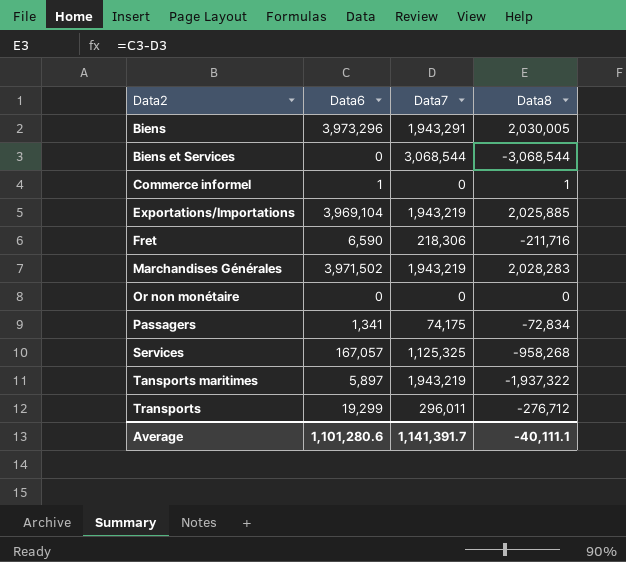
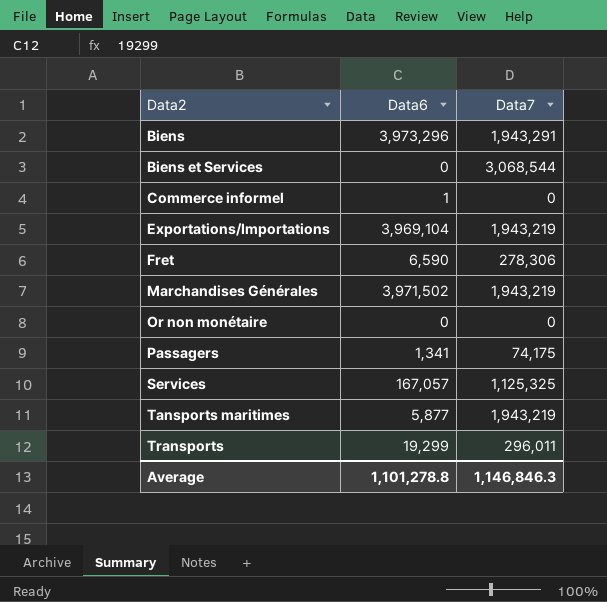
column Data8 | formula: [Data6] - [Data7] -> none
Fret | Data7: 218,306 -> 278,306
Tansports maritimes | Data6: 5,897 -> 5,877
Average | Data6: 1,101,280.6 -> 1,101,278.8
Average | Data7: 1,141,391.7 -> 1,146,846.3

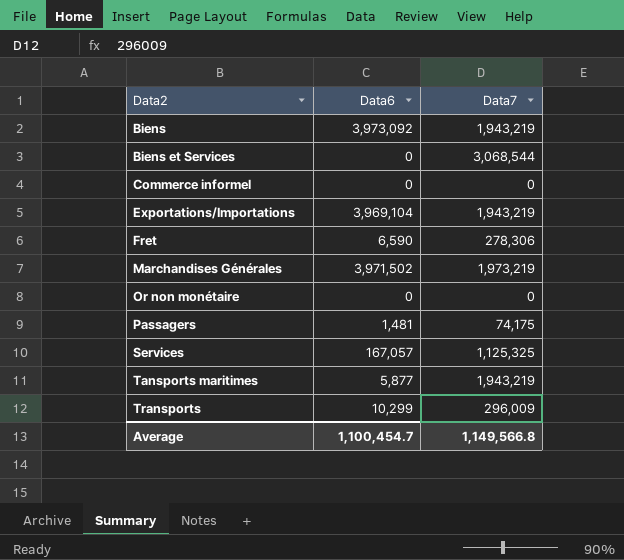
Biens | Data6: 3,973,296 -> 3,973,092
Biens | Data7: 1,943,291 -> 1,943,219
Commerce informel | Data6: 1 -> 0
Marchandises Générales | Data7: 1,943,219 -> 1,973,219
Passagers | Data6: 1,341 -> 1,481
Transports | Data6: 19,299 -> 10,299
Transports | Data7: 296,011 -> 296,009
Average | Data6: 1,101,278.8 -> 1,100,454.7
Average | Data7: 1,146,846.3 -> 1,149,566.8

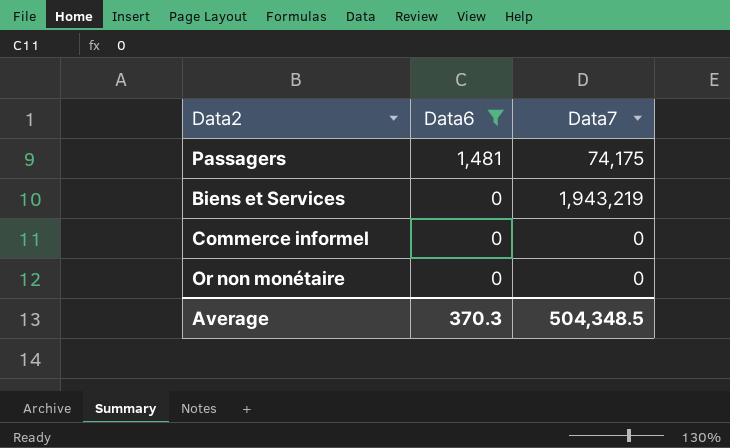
filter: none -> Data6 <= 1,481
row order: Data2 ascending -> Data6 descending
Biens et Services | Data7: 3,068,544 -> 1,943,219
Average | Data6: 1,100,454.7 -> 370.3
Average | Data7: 1,149,566.8 -> 504,348.5

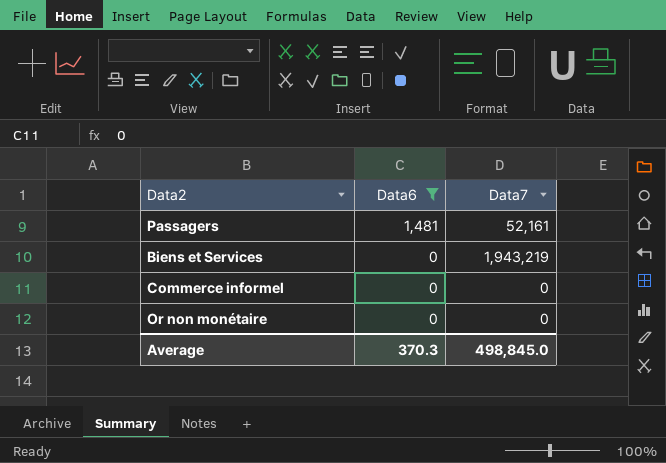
Passagers | Data7: 74,175 -> 52,161
Average | Data7: 504,348.5 -> 498,845.0

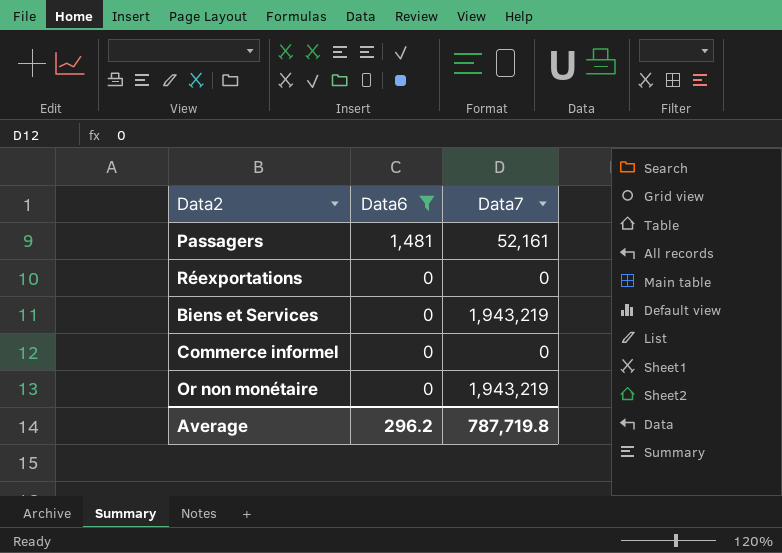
row Réexportations: none -> 0 | 0
Or non monétaire | Data7: 0 -> 1,943,219
Average | Data6: 370.3 -> 296.2
Average | Data7: 498,845.0 -> 787,719.8

